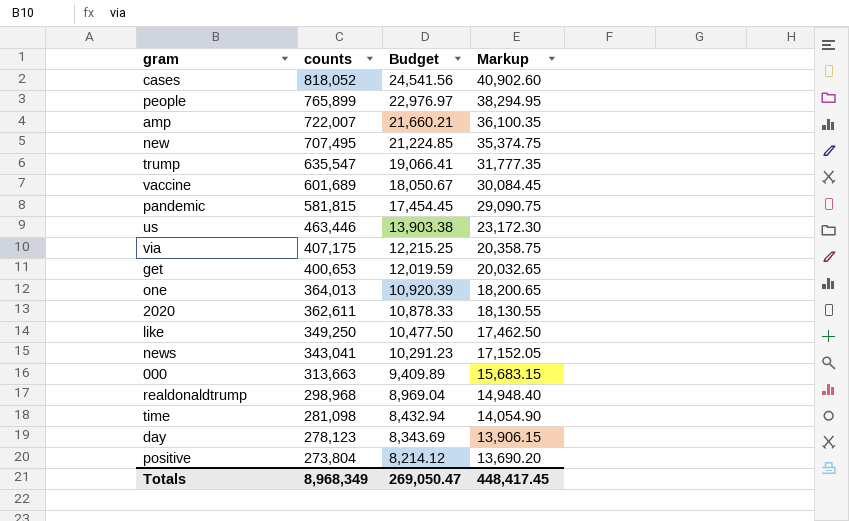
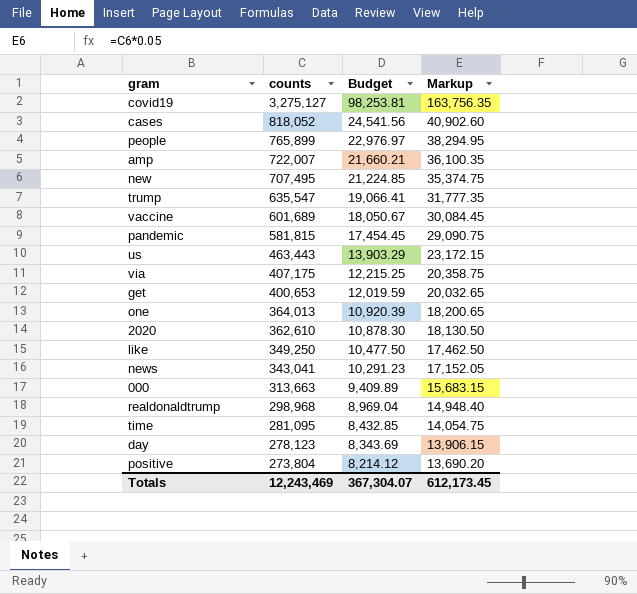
row covid19: none -> 3,275,127 | 98,253.81 | 163,756.35
us | counts: 463,446 -> 463,443
us | Budget: 13,903.38 -> 13,903.29
us | Markup: 23,172.30 -> 23,172.15
2020 | counts: 362,611 -> 362,610
2020 | Budget: 10,878.33 -> 10,878.30
2020 | Markup: 18,130.55 -> 18,130.50
time | counts: 281,098 -> 281,095
time | Budget: 8,432.94 -> 8,432.85
time | Markup: 14,054.90 -> 14,054.75
Totals | counts: 8,968,349 -> 12,243,469
Totals | Budget: 269,050.47 -> 367,304.07
Totals | Markup: 448,417.45 -> 612,173.45

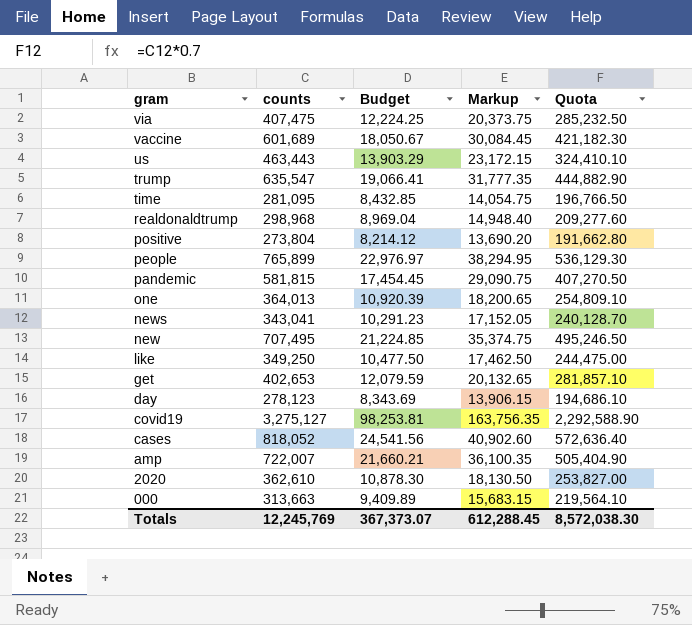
row order: counts descending -> gram descending
column Quota | formula: none -> [counts] * 0.7
via | counts: 407,175 -> 407,475
via | Budget: 12,215.25 -> 12,224.25
via | Markup: 20,358.75 -> 20,373.75
get | counts: 400,653 -> 402,653
get | Budget: 12,019.59 -> 12,079.59
get | Markup: 20,032.65 -> 20,132.65
Totals | counts: 12,243,469 -> 12,245,769
Totals | Budget: 367,304.07 -> 367,373.07
Totals | Markup: 612,173.45 -> 612,288.45

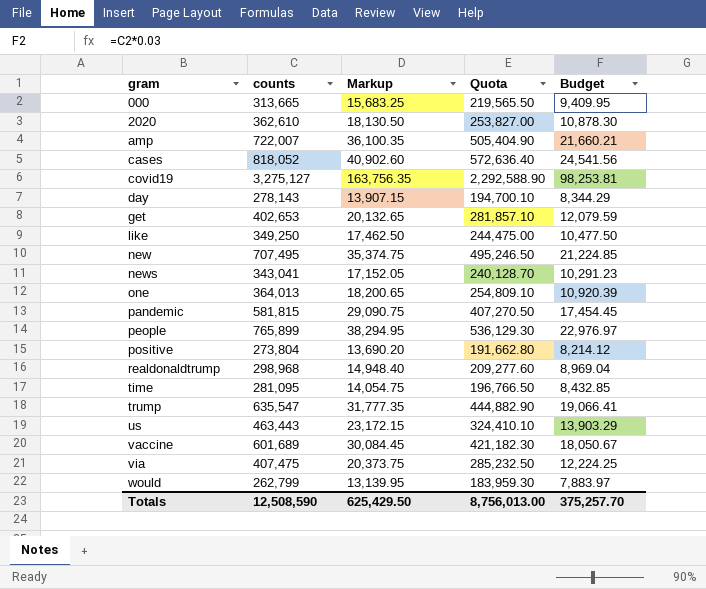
row order: gram descending -> gram ascending
column Budget | position: 3 -> 5
000 | counts: 313,663 -> 313,665
000 | Markup: 15,683.15 -> 15,683.25
000 | Quota: 219,564.10 -> 219,565.50
000 | Budget: 9,409.89 -> 9,409.95
day | counts: 278,123 -> 278,143
day | Markup: 13,906.15 -> 13,907.15
day | Quota: 194,686.10 -> 194,700.10
day | Budget: 8,343.69 -> 8,344.29
row would: none -> 262,799 | 13,139.95 | 183,959.30 | 7,883.97
Totals | counts: 12,245,769 -> 12,508,590
Totals | Markup: 612,288.45 -> 625,429.50
Totals | Quota: 8,572,038.30 -> 8,756,013.00
Totals | Budget: 367,373.07 -> 375,257.70

